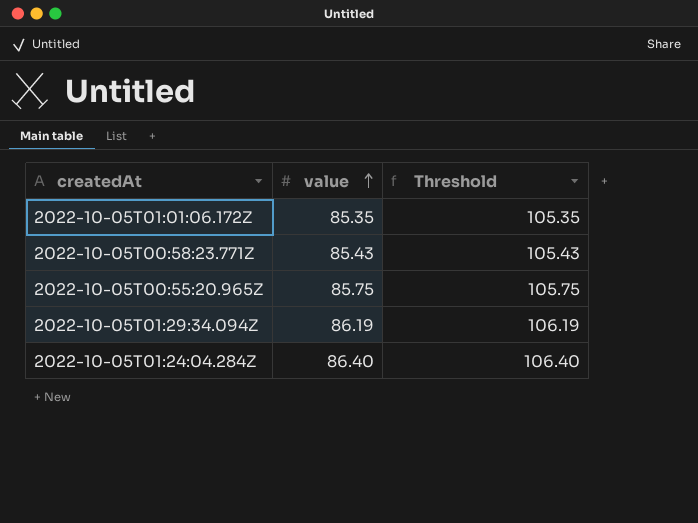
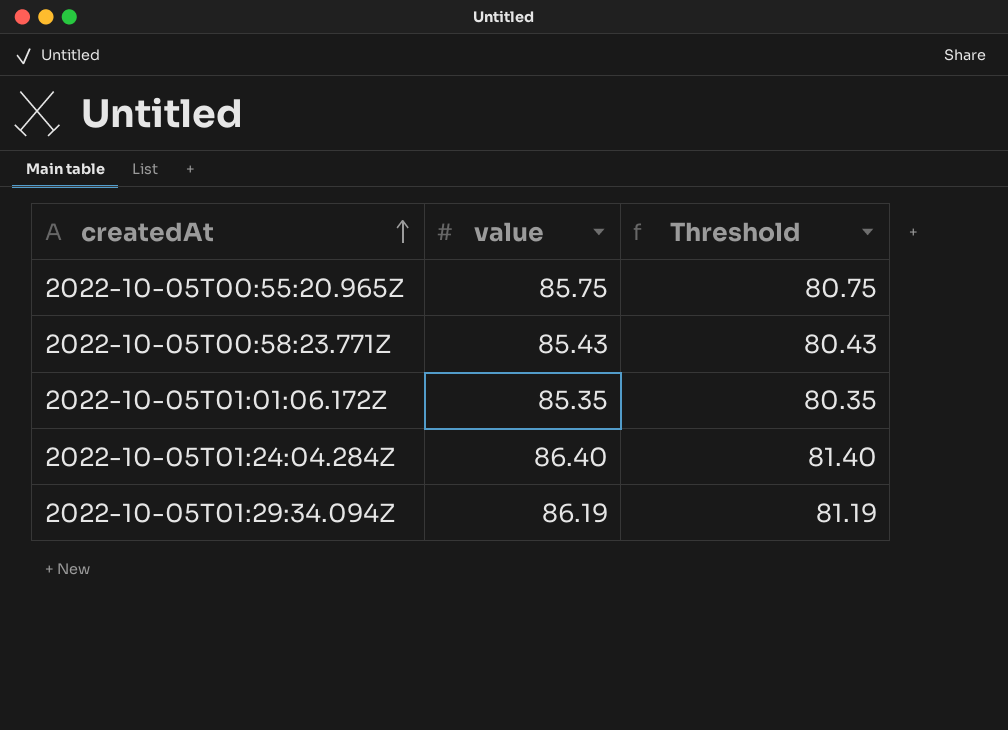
row order: value ascending -> createdAt ascending
column Threshold | formula: [value] + 20 -> [value] - 5

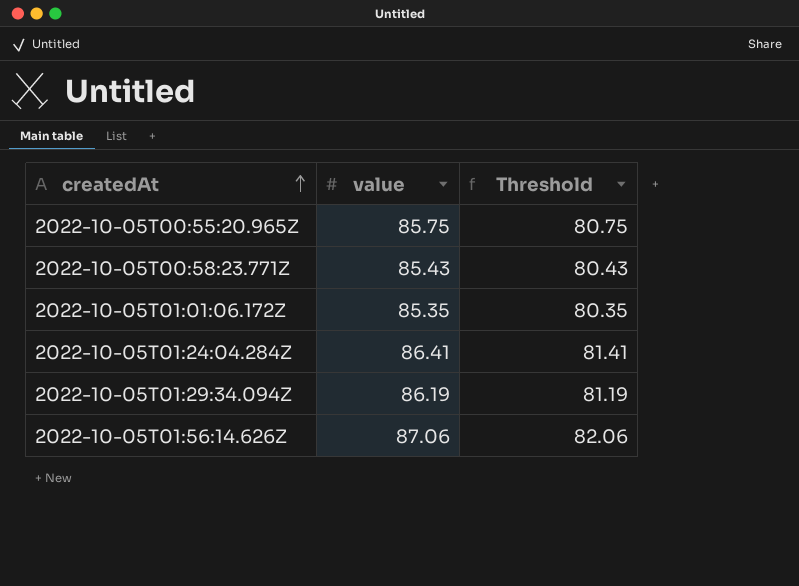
2022-10-05T01:24:04.284Z | value: 86.40 -> 86.41
2022-10-05T01:24:04.284Z | Threshold: 81.40 -> 81.41
row 2022-10-05T01:56:14.626Z: none -> 87.06 | 82.06

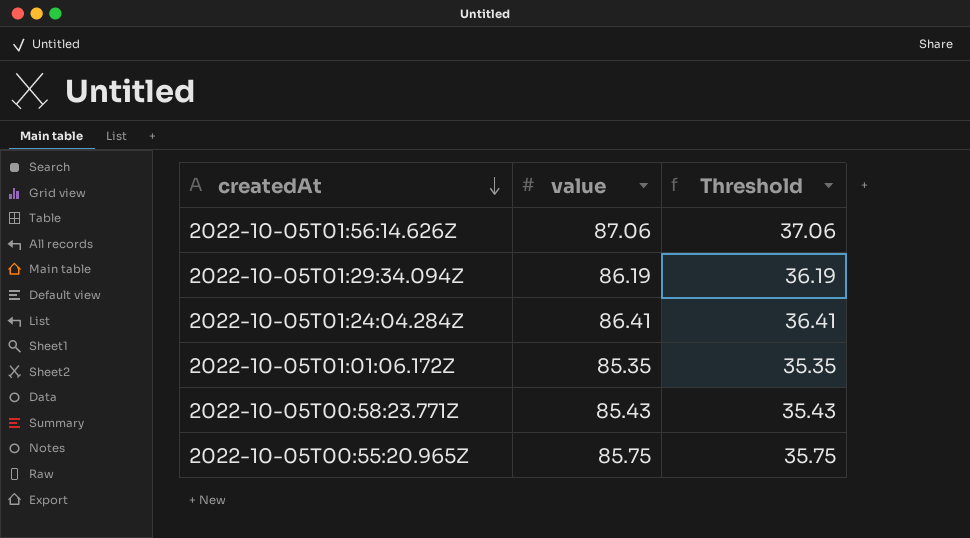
row order: createdAt ascending -> createdAt descending
column Threshold | formula: [value] - 5 -> [value] - 50

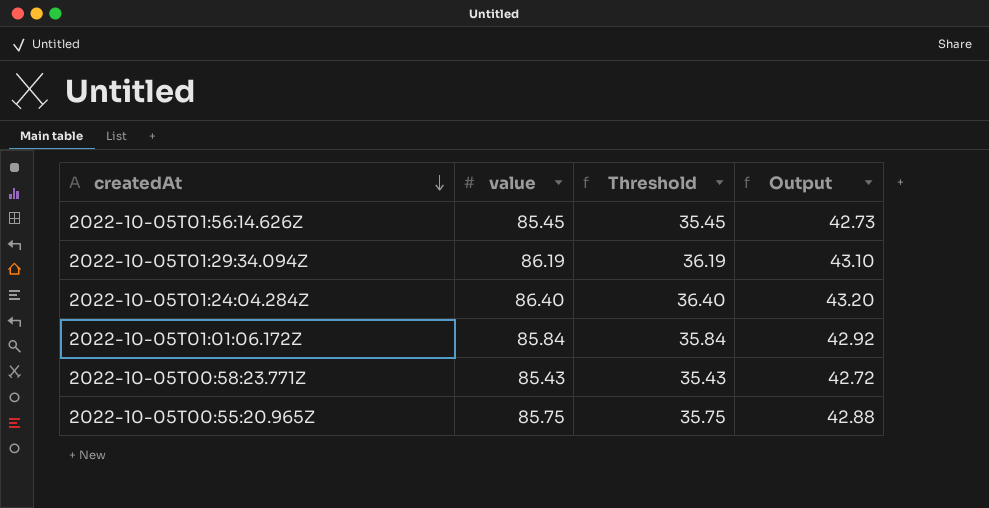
column Output | formula: none -> [value] * 0.5
2022-10-05T01:56:14.626Z | value: 87.06 -> 85.45
2022-10-05T01:56:14.626Z | Threshold: 37.06 -> 35.45
2022-10-05T01:24:04.284Z | value: 86.41 -> 86.40
2022-10-05T01:24:04.284Z | Threshold: 36.41 -> 36.40
2022-10-05T01:01:06.172Z | value: 85.35 -> 85.84
2022-10-05T01:01:06.172Z | Threshold: 35.35 -> 35.84

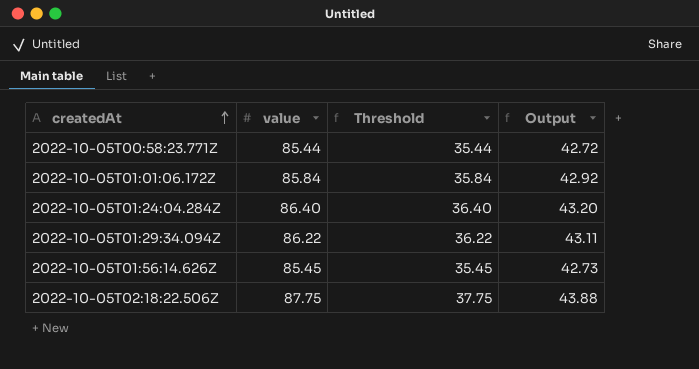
row order: createdAt descending -> createdAt ascending
row 2022-10-05T00:55:20.965Z: 85.75 | 35.75 | 42.88 -> none
2022-10-05T00:58:23.771Z | value: 85.43 -> 85.44
2022-10-05T00:58:23.771Z | Threshold: 35.43 -> 35.44
2022-10-05T01:29:34.094Z | value: 86.19 -> 86.22
2022-10-05T01:29:34.094Z | Threshold: 36.19 -> 36.22
2022-10-05T01:29:34.094Z | Output: 43.10 -> 43.11
row 2022-10-05T02:18:22.506Z: none -> 87.75 | 37.75 | 43.88

